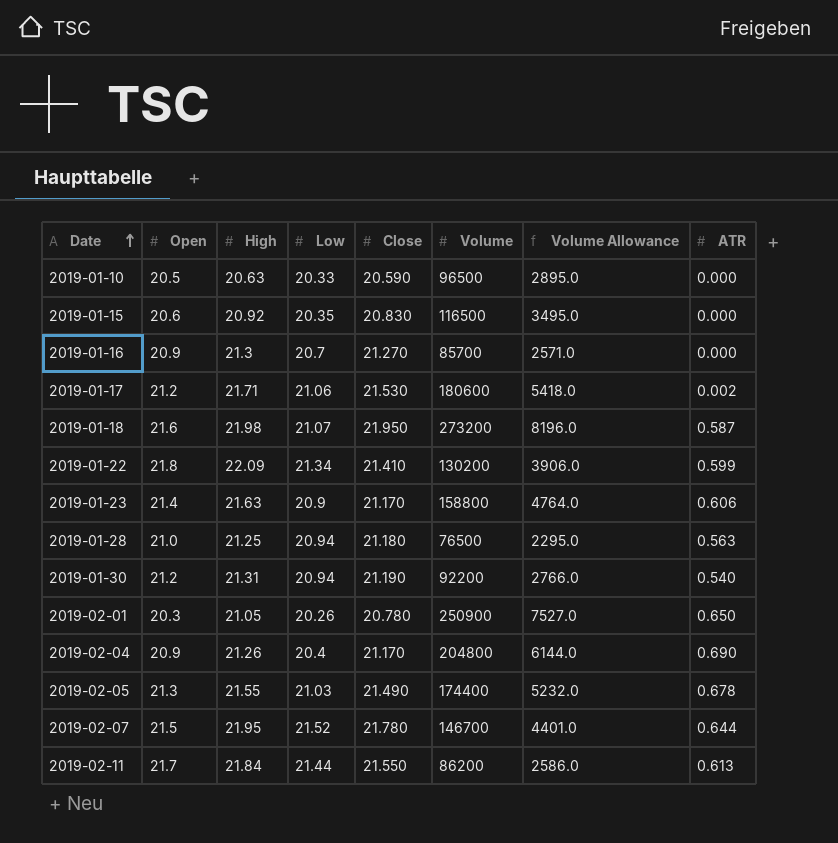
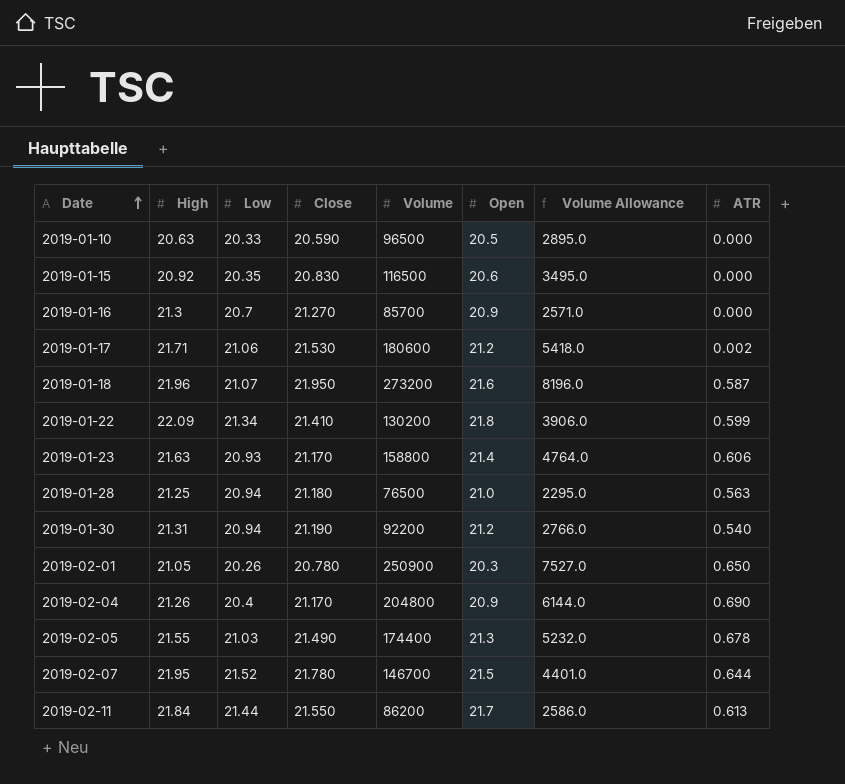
column Open | position: 2 -> 6
2019-01-18 | High: 21.98 -> 21.96
2019-01-23 | Low: 20.9 -> 20.93

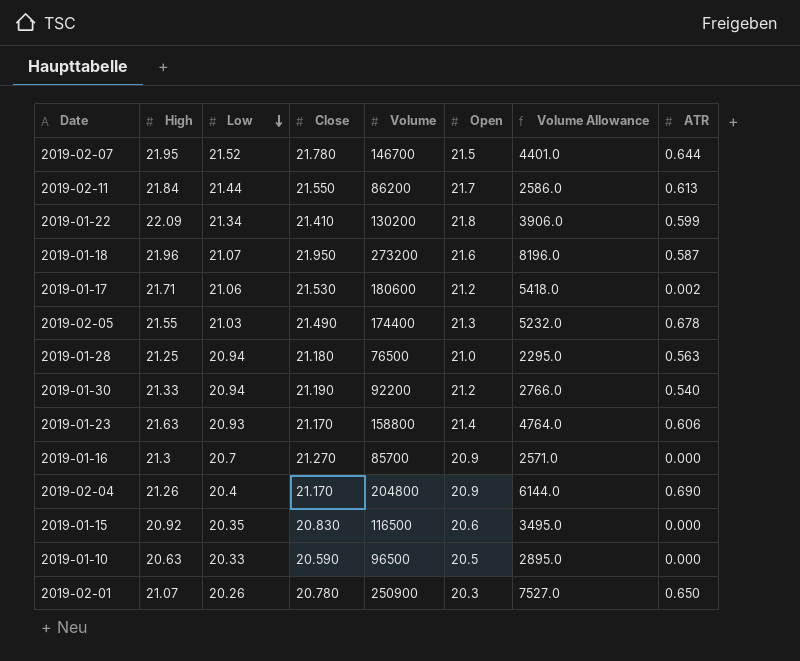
row order: Date ascending -> Low descending
2019-01-30 | High: 21.31 -> 21.33
2019-02-01 | High: 21.05 -> 21.07

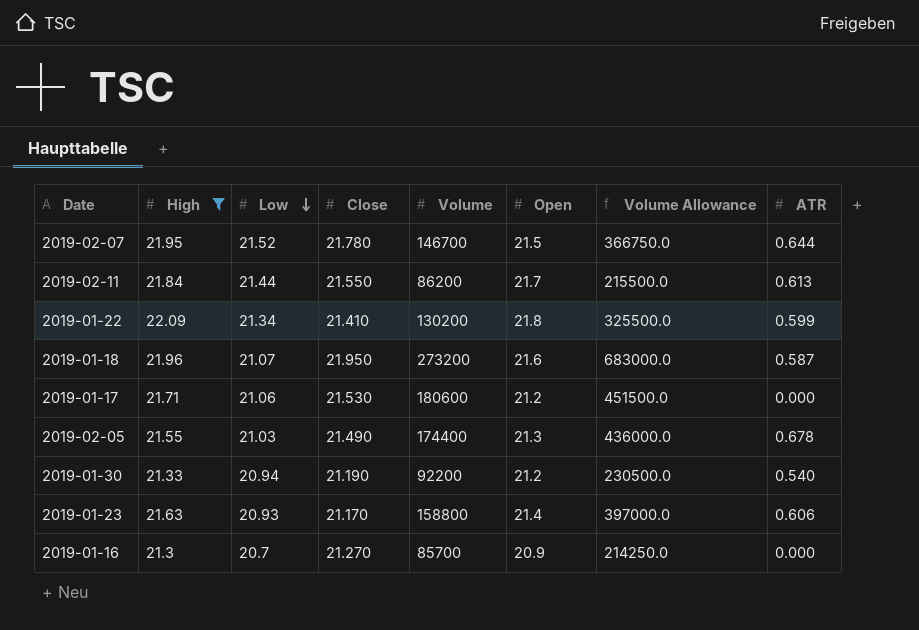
filter: none -> High >= 21.3
column Volume Allowance | formula: [Volume] * 0.03 -> [Volume] * 2.5
2019-01-17 | ATR: 0.002 -> 0.000

